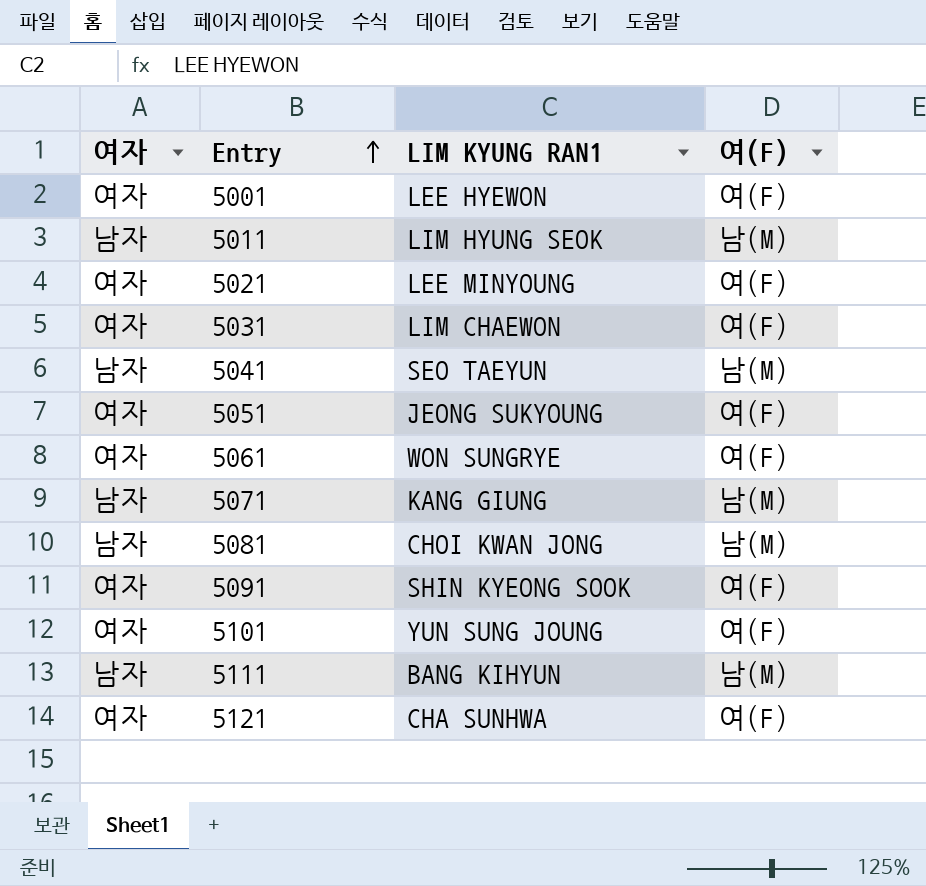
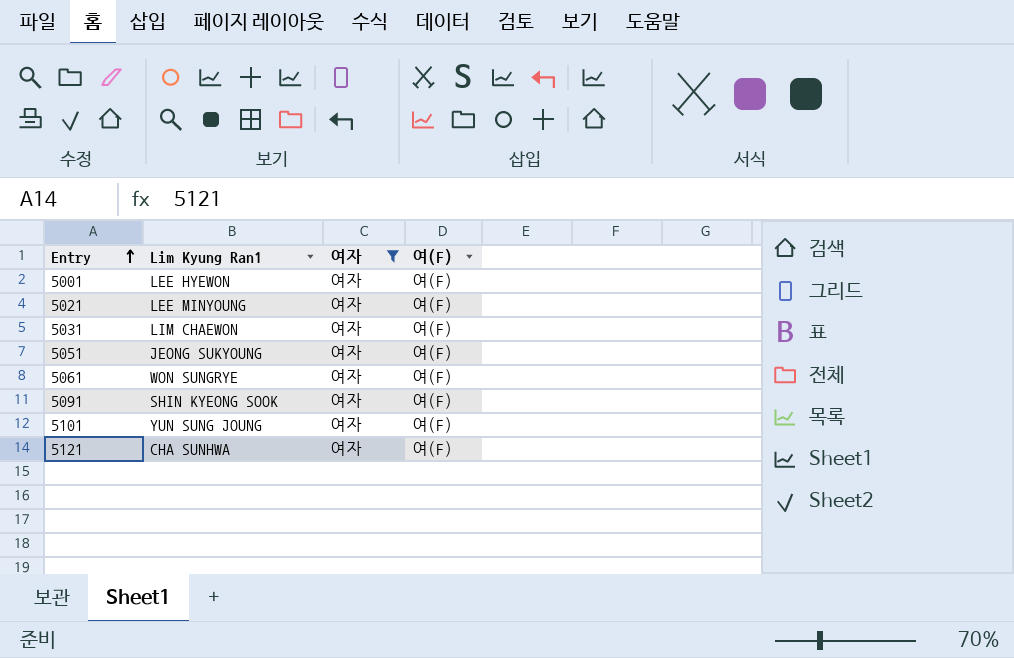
filter: none -> 여자 = 여자
column name: LIM KYUNG RAN1 -> Lim Kyung Ran1
column 여자 | position: 1 -> 3

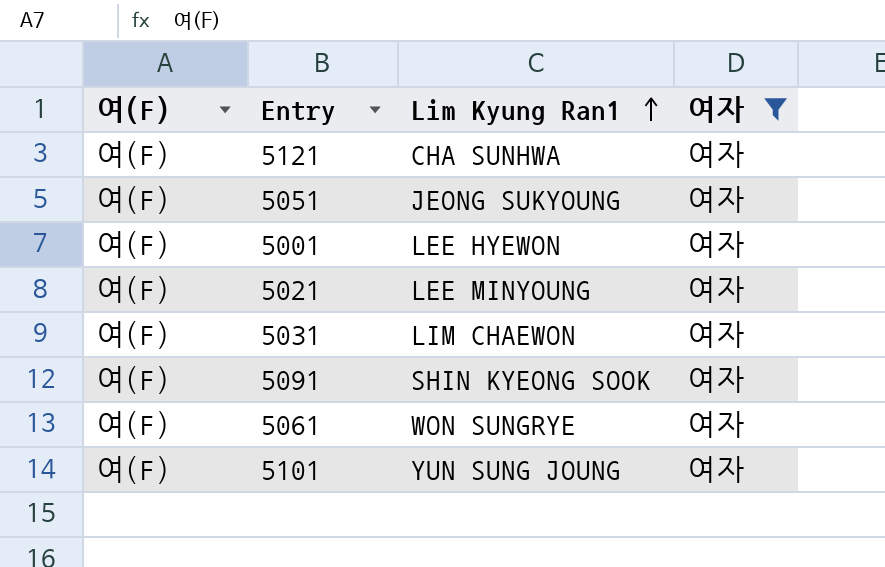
row order: Entry ascending -> Lim Kyung Ran1 ascending
column 여(F) | position: 4 -> 1

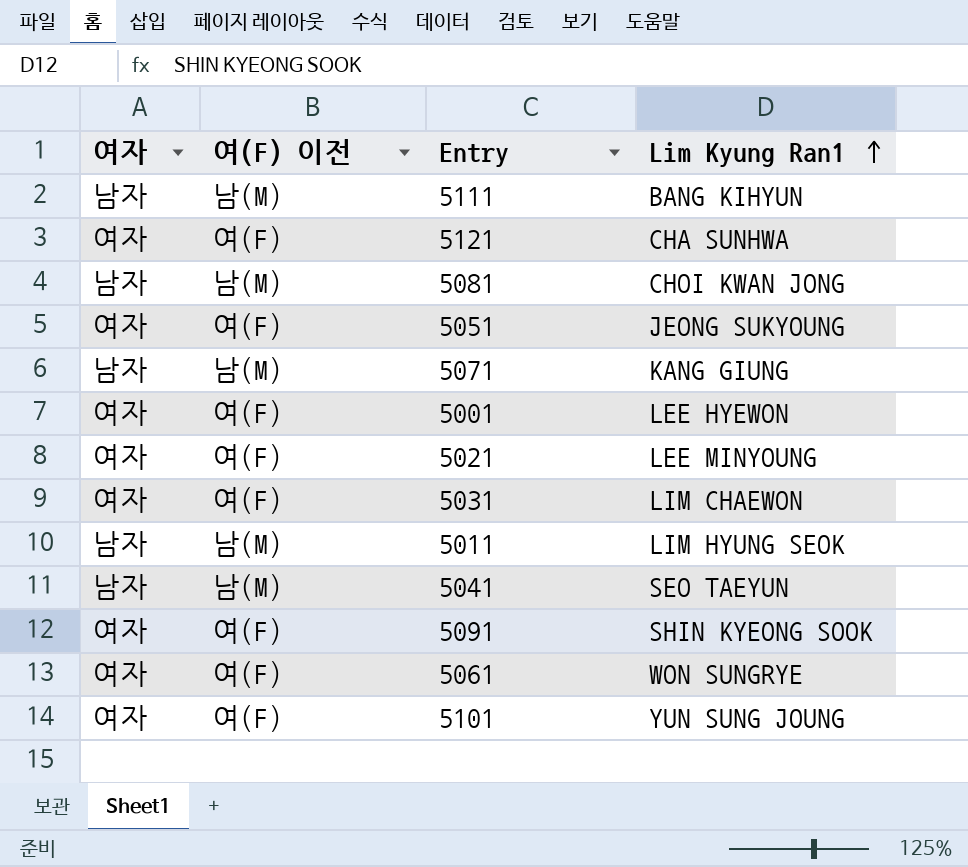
filter: 여자 = 여자 -> none
column 여자 | position: 4 -> 1
column name: 여(F) -> 여(F) 이전

